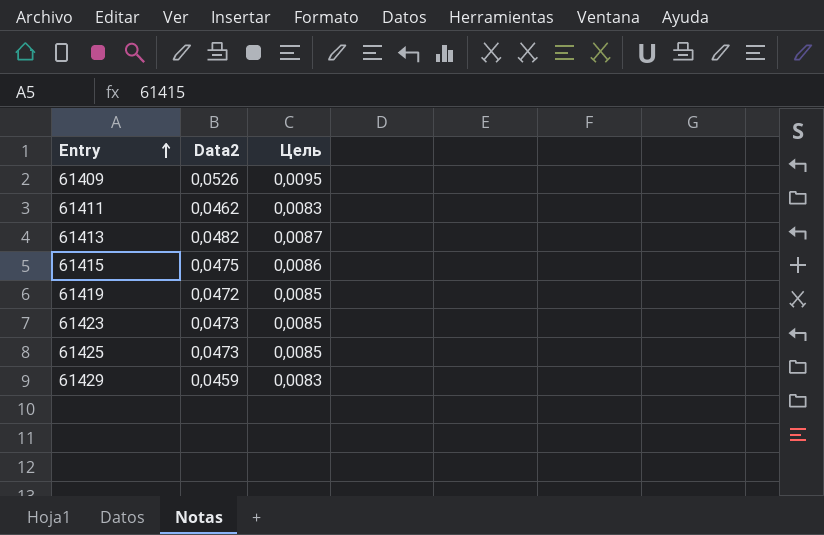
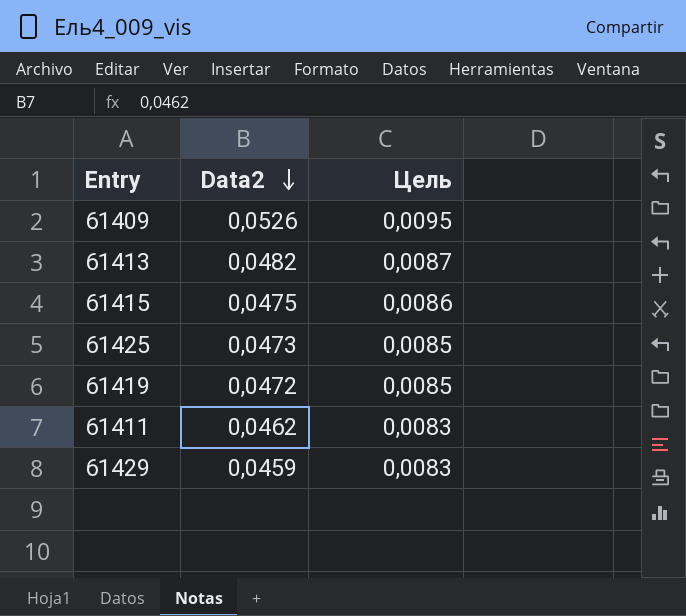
row order: Entry ascending -> Data2 descending
row 61423: 0,0473 | 0,0085 -> none

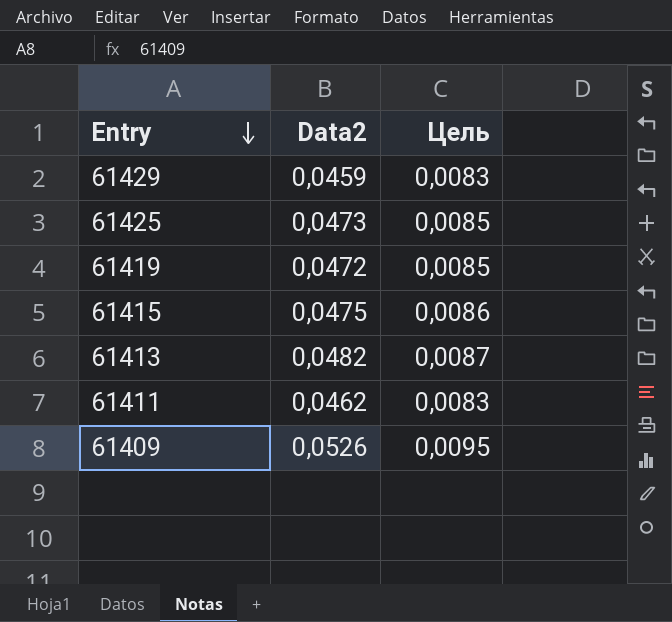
row order: Data2 descending -> Entry descending

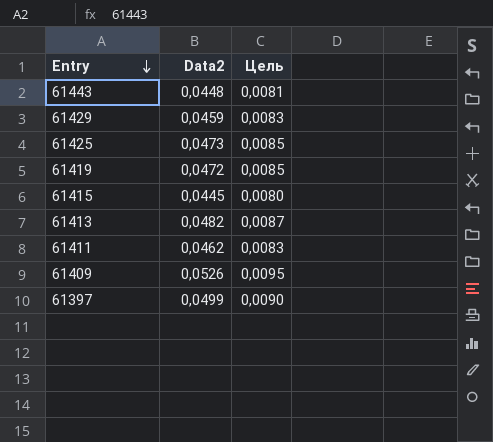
row 61443: none -> 0,0448 | 0,0081
61415 | Data2: 0,0475 -> 0,0445
61415 | Цель: 0,0086 -> 0,0080
row 61397: none -> 0,0499 | 0,0090

